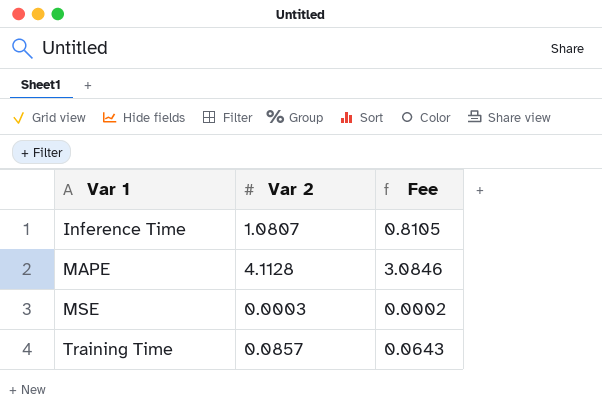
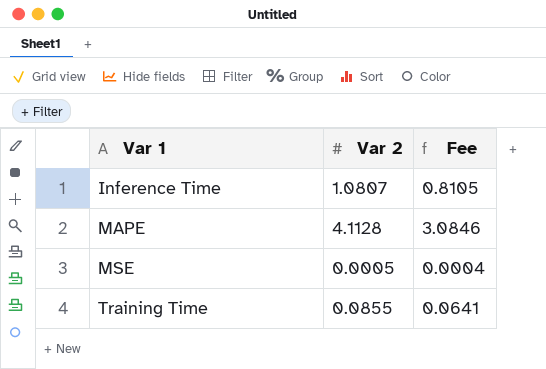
MSE | Var 2: 0.0003 -> 0.0005
MSE | Fee: 0.0002 -> 0.0004
Training Time | Var 2: 0.0857 -> 0.0855
Training Time | Fee: 0.0643 -> 0.0641

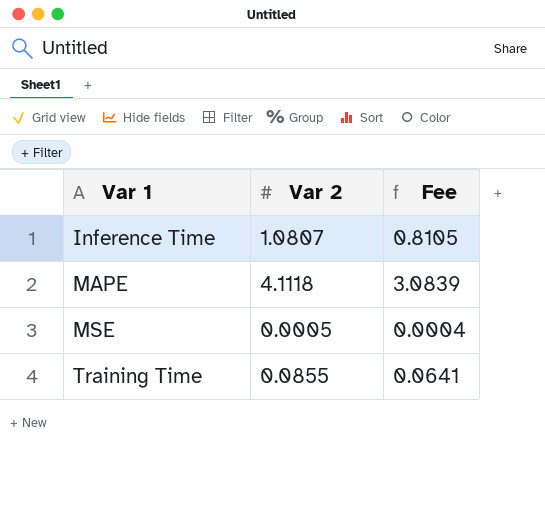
MAPE | Var 2: 4.1128 -> 4.1118
MAPE | Fee: 3.0846 -> 3.0839

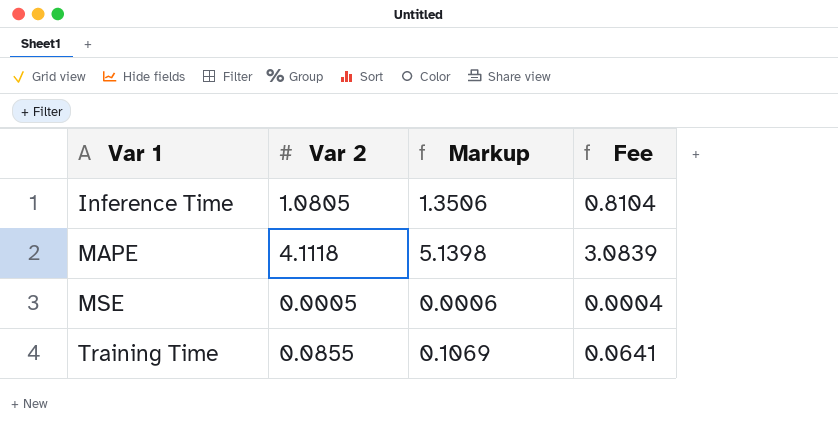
column Markup | formula: none -> [Var 2] * 1.25
Inference Time | Var 2: 1.0807 -> 1.0805
Inference Time | Fee: 0.8105 -> 0.8104

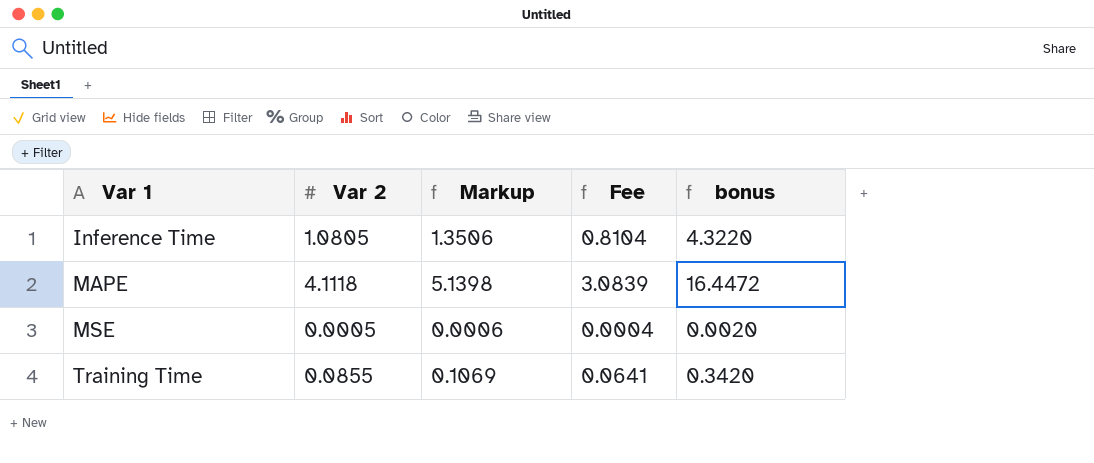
column bonus | formula: none -> [Var 2] * 4

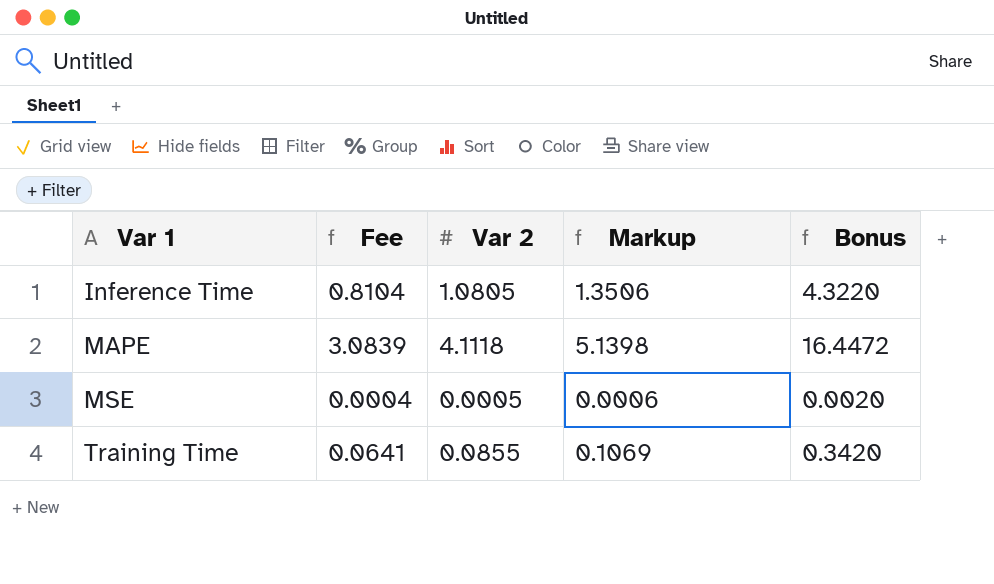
column Fee | position: 4 -> 2
column name: bonus -> Bonus

